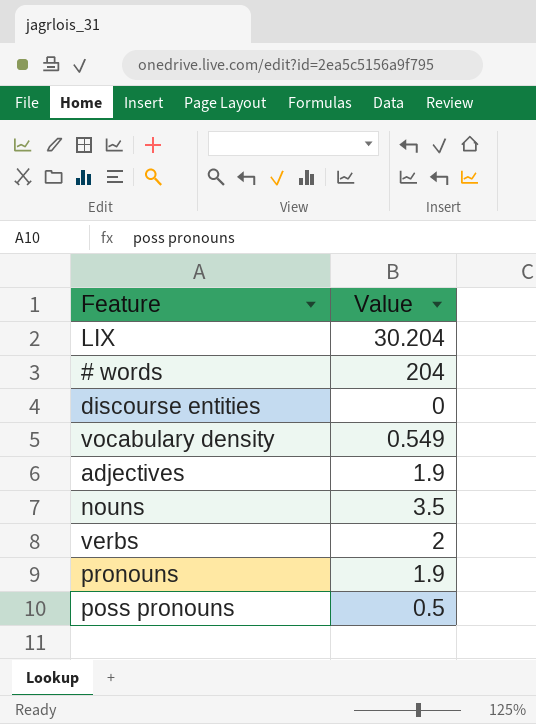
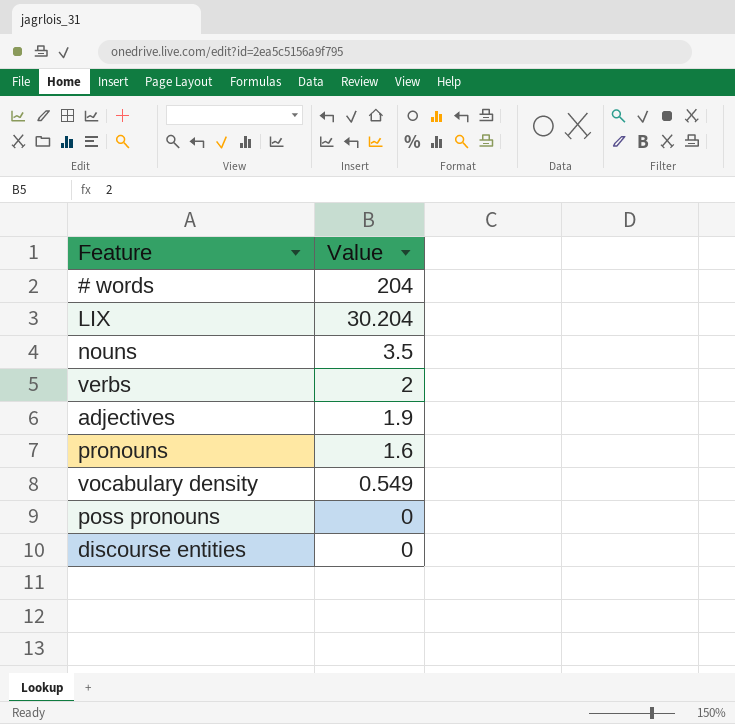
row order: none -> Value descending
pronouns | Value: 1.9 -> 1.6
poss pronouns | Value: 0.5 -> 0

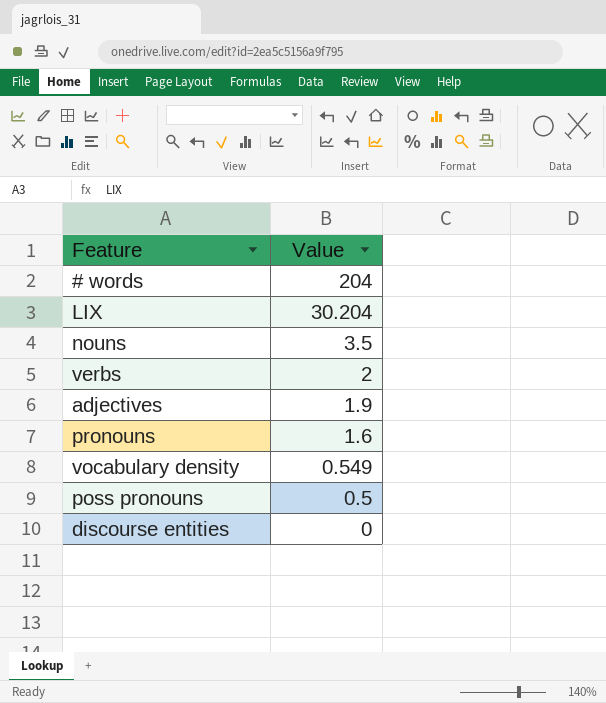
poss pronouns | Value: 0 -> 0.5

